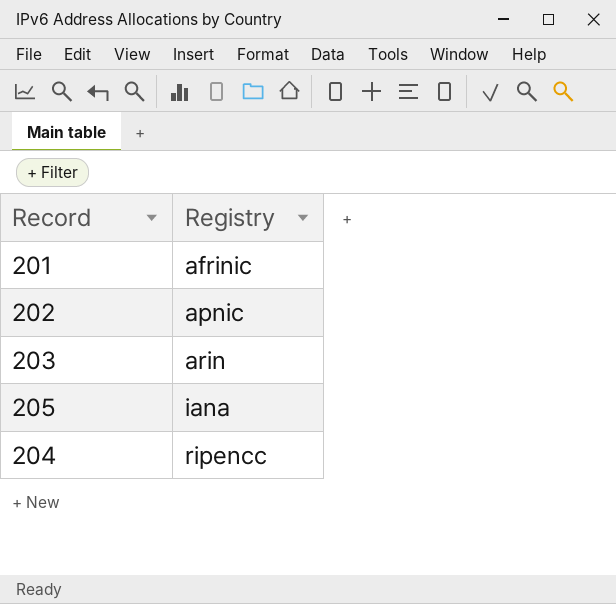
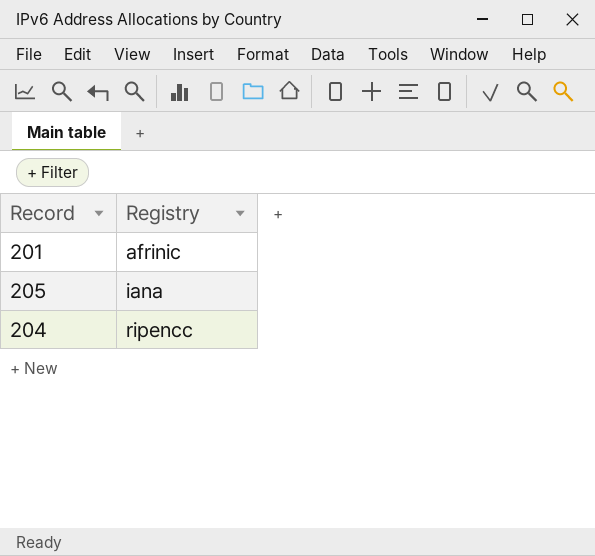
row 202: apnic -> none
row 203: arin -> none

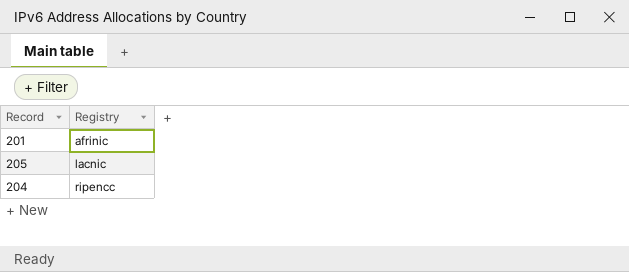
205 | Registry: iana -> lacnic

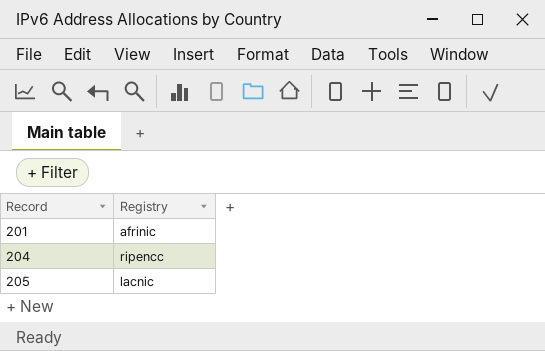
row order: Registry ascending -> Record ascending

